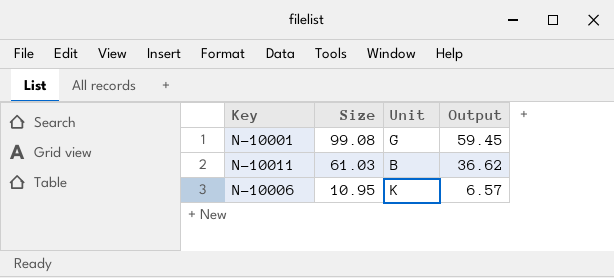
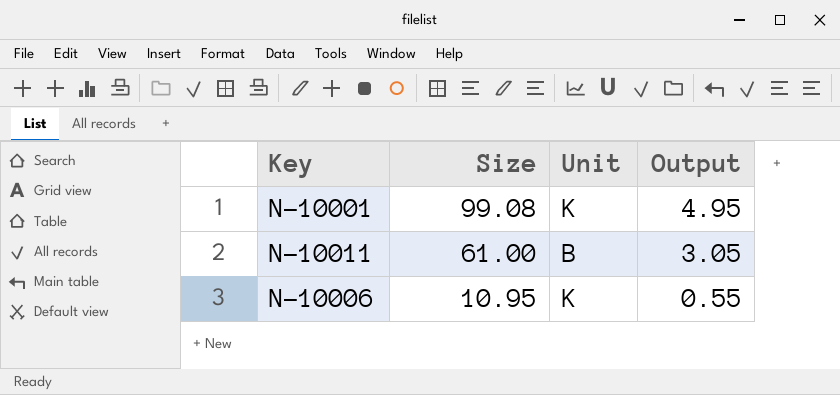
column Output | formula: [Size] * 0.6 -> [Size] * 0.05
N-10001 | Unit: G -> K
N-10011 | Size: 61.03 -> 61.00

